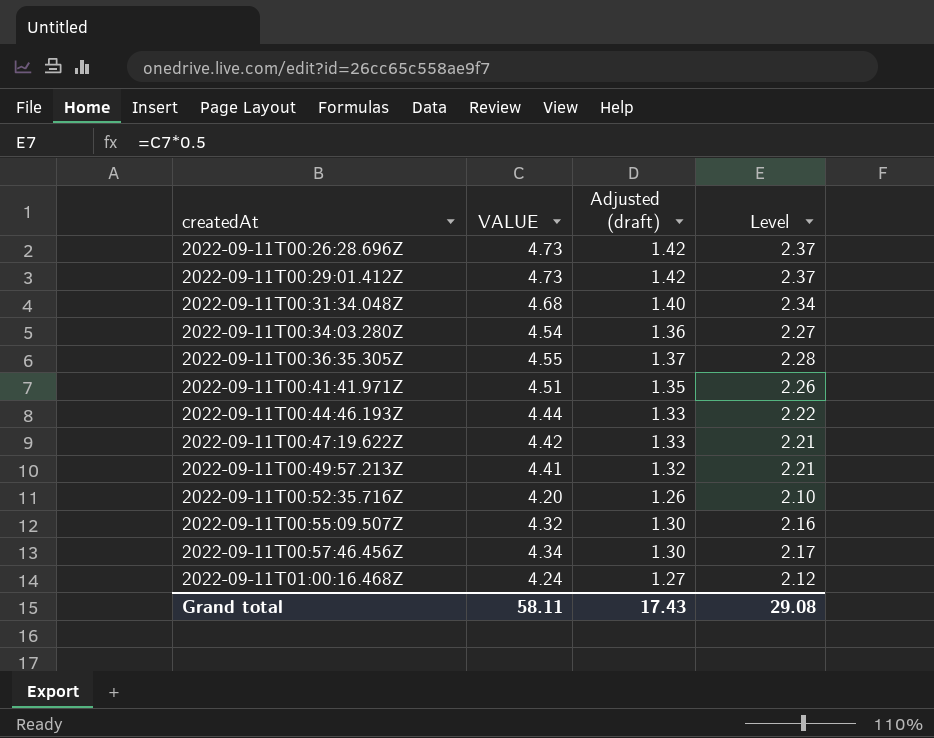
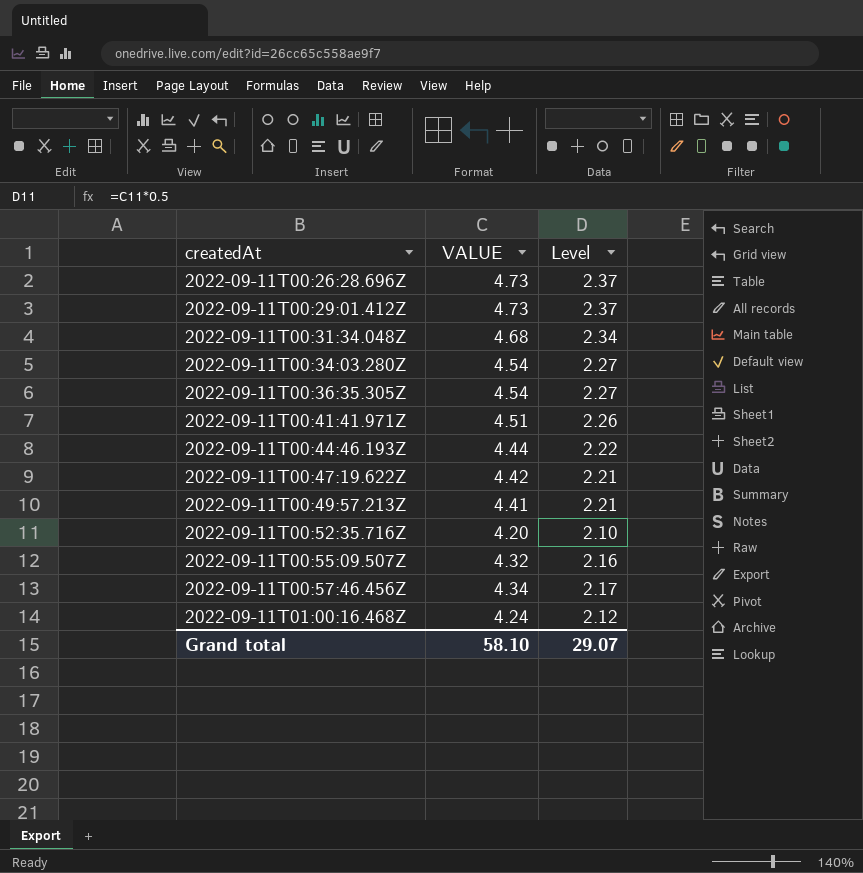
column Adjusted (draft) | formula: [VALUE] * 0.3 -> none
2022-09-11T00:36:35.305Z | VALUE: 4.55 -> 4.54
2022-09-11T00:36:35.305Z | Level: 2.28 -> 2.27
Grand total | VALUE: 58.11 -> 58.10
Grand total | Level: 29.08 -> 29.07

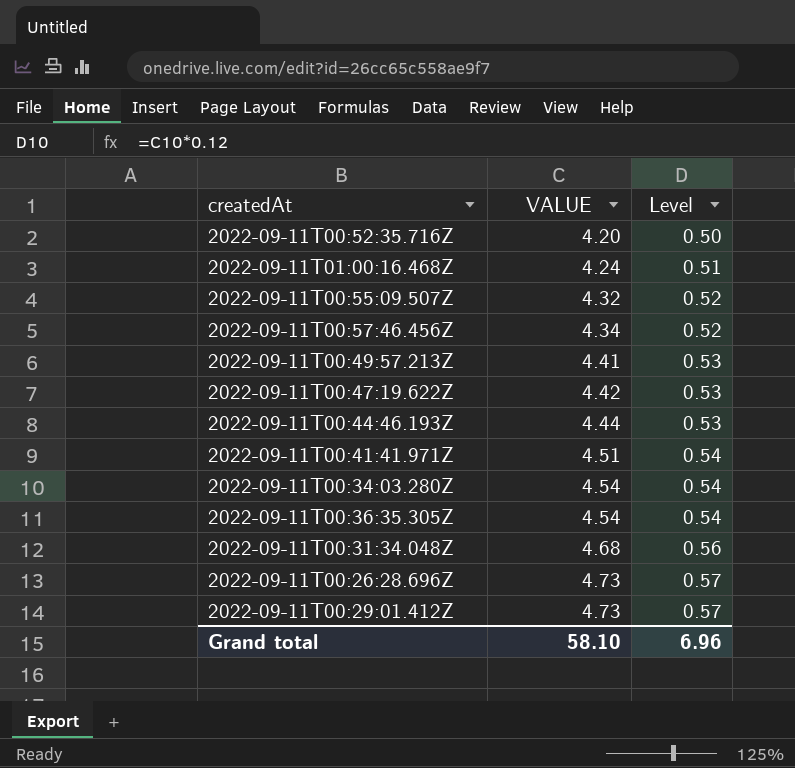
row order: createdAt ascending -> VALUE ascending
column Level | formula: [VALUE] * 0.5 -> [VALUE] * 0.12
Grand total | Level: 29.07 -> 6.96

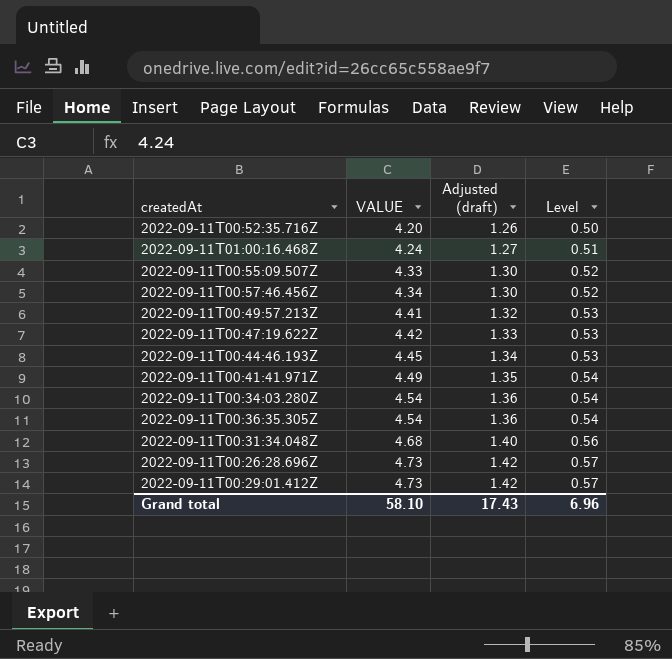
column Adjusted (draft) | formula: none -> [VALUE] * 0.3
2022-09-11T00:55:09.507Z | VALUE: 4.32 -> 4.33
2022-09-11T00:44:46.193Z | VALUE: 4.44 -> 4.45
2022-09-11T00:41:41.971Z | VALUE: 4.51 -> 4.49

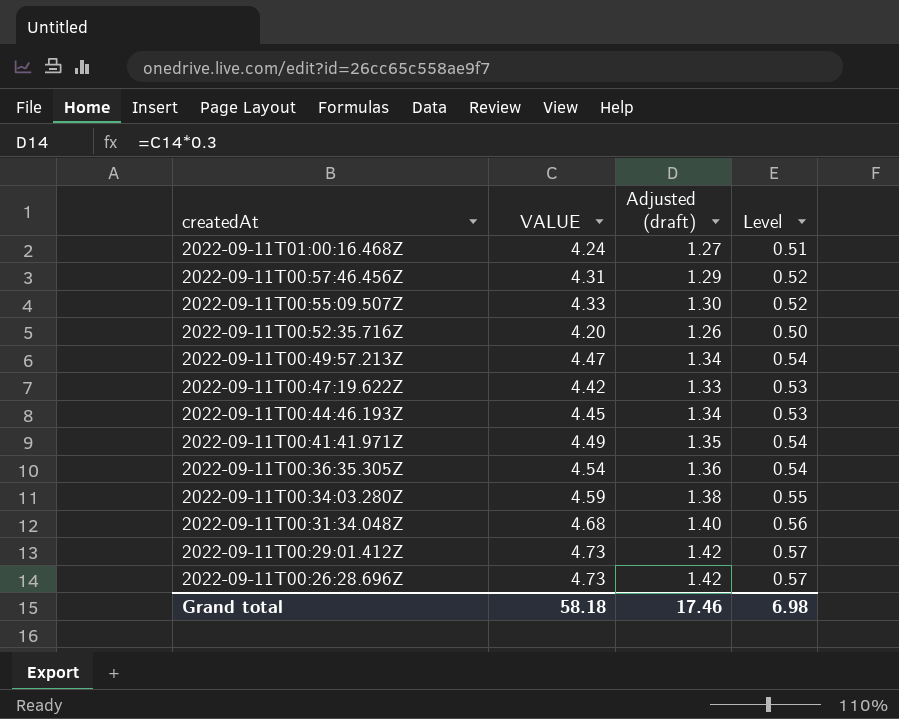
row order: VALUE ascending -> createdAt descending
2022-09-11T00:57:46.456Z | VALUE: 4.34 -> 4.31
2022-09-11T00:57:46.456Z | Adjusted (draft): 1.30 -> 1.29
2022-09-11T00:49:57.213Z | VALUE: 4.41 -> 4.47
2022-09-11T00:49:57.213Z | Adjusted (draft): 1.32 -> 1.34
2022-09-11T00:49:57.213Z | Level: 0.53 -> 0.54
2022-09-11T00:34:03.280Z | VALUE: 4.54 -> 4.59
2022-09-11T00:34:03.280Z | Adjusted (draft): 1.36 -> 1.38
2022-09-11T00:34:03.280Z | Level: 0.54 -> 0.55
Grand total | VALUE: 58.10 -> 58.18
Grand total | Adjusted (draft): 17.43 -> 17.46
Grand total | Level: 6.96 -> 6.98

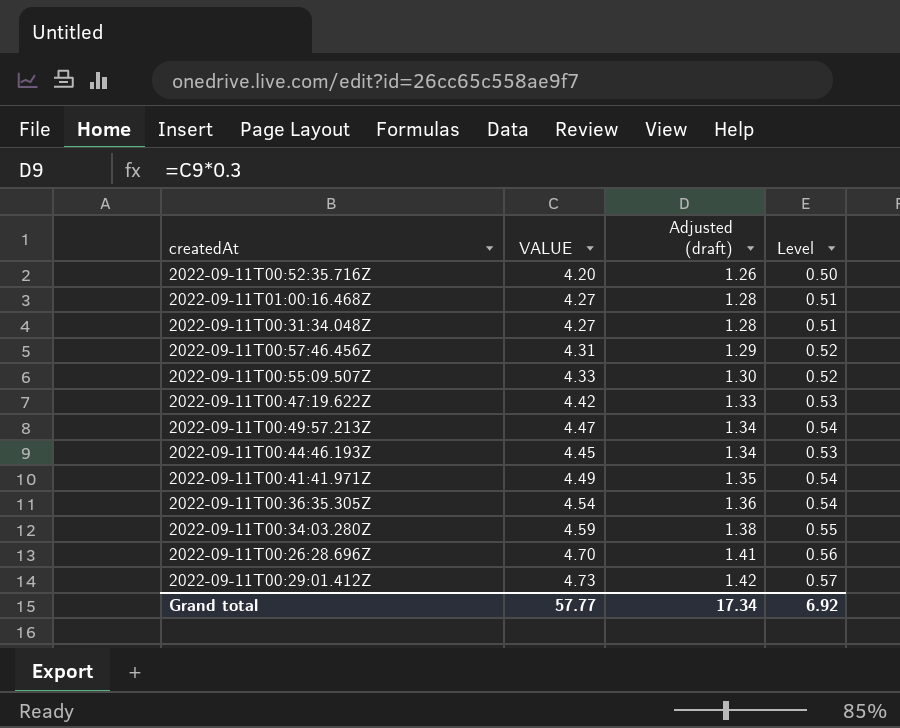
row order: createdAt descending -> Adjusted (draft) ascending
2022-09-11T01:00:16.468Z | VALUE: 4.24 -> 4.27
2022-09-11T01:00:16.468Z | Adjusted (draft): 1.27 -> 1.28
2022-09-11T00:31:34.048Z | VALUE: 4.68 -> 4.27
2022-09-11T00:31:34.048Z | Adjusted (draft): 1.40 -> 1.28
2022-09-11T00:31:34.048Z | Level: 0.56 -> 0.51
2022-09-11T00:26:28.696Z | VALUE: 4.73 -> 4.70
2022-09-11T00:26:28.696Z | Adjusted (draft): 1.42 -> 1.41
2022-09-11T00:26:28.696Z | Level: 0.57 -> 0.56
Grand total | VALUE: 58.18 -> 57.77
Grand total | Adjusted (draft): 17.46 -> 17.34
Grand total | Level: 6.98 -> 6.92

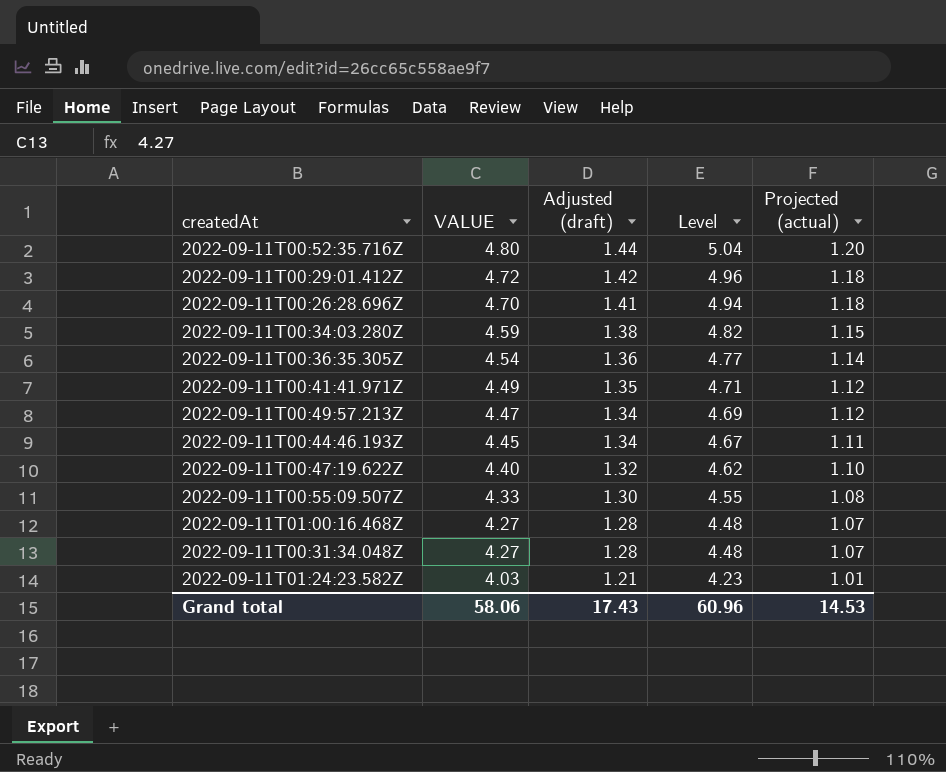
row order: Adjusted (draft) ascending -> VALUE descending
column Level | formula: [VALUE] * 0.12 -> [VALUE] * 1.05
column Projected (actual) | formula: none -> [VALUE] * 0.25
row 2022-09-11T00:57:46.456Z: 4.31 | 1.29 | 0.52 -> none
2022-09-11T00:52:35.716Z | VALUE: 4.20 -> 4.80
2022-09-11T00:52:35.716Z | Adjusted (draft): 1.26 -> 1.44
2022-09-11T00:29:01.412Z | VALUE: 4.73 -> 4.72
2022-09-11T00:47:19.622Z | VALUE: 4.42 -> 4.40
2022-09-11T00:47:19.622Z | Adjusted (draft): 1.33 -> 1.32
row 2022-09-11T01:24:23.582Z: none -> 4.03 | 1.21 | 4.23 | 1.01
Grand total | VALUE: 57.77 -> 58.06
Grand total | Adjusted (draft): 17.34 -> 17.43
Grand total | Level: 6.92 -> 60.96

